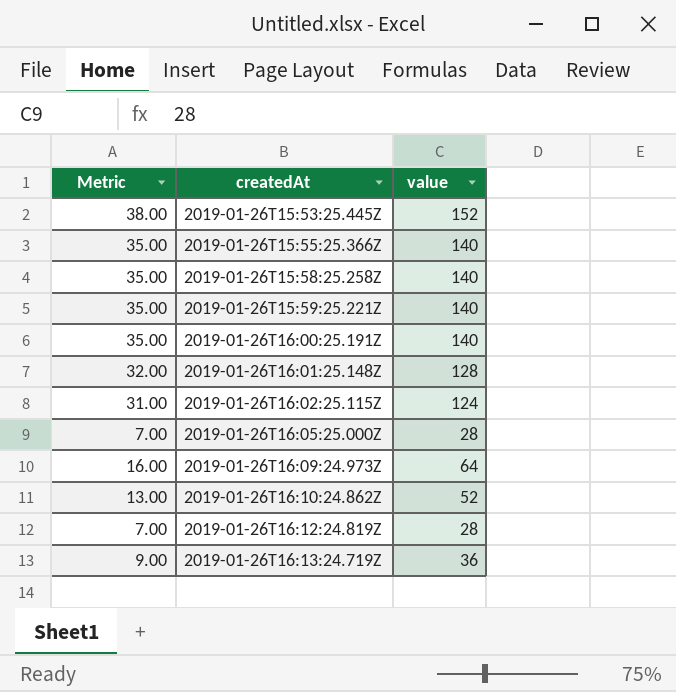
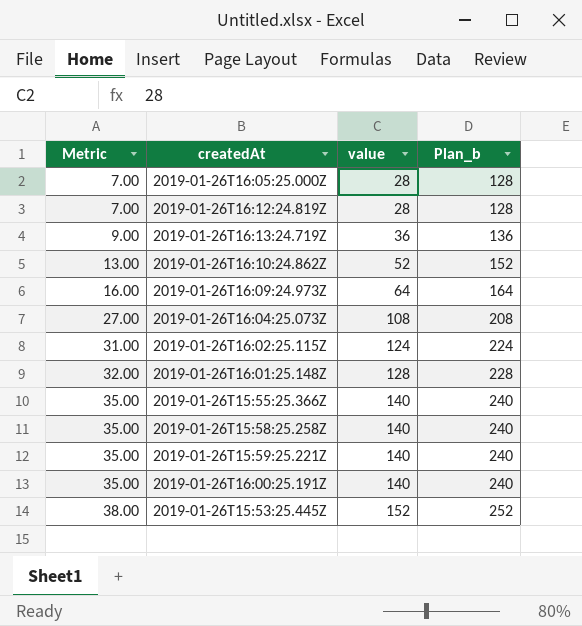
row order: createdAt ascending -> Metric ascending
column Plan_b | formula: none -> [value] + 100
row 2019-01-26T16:04:25.073Z: none -> 27.00 | 108 | 208

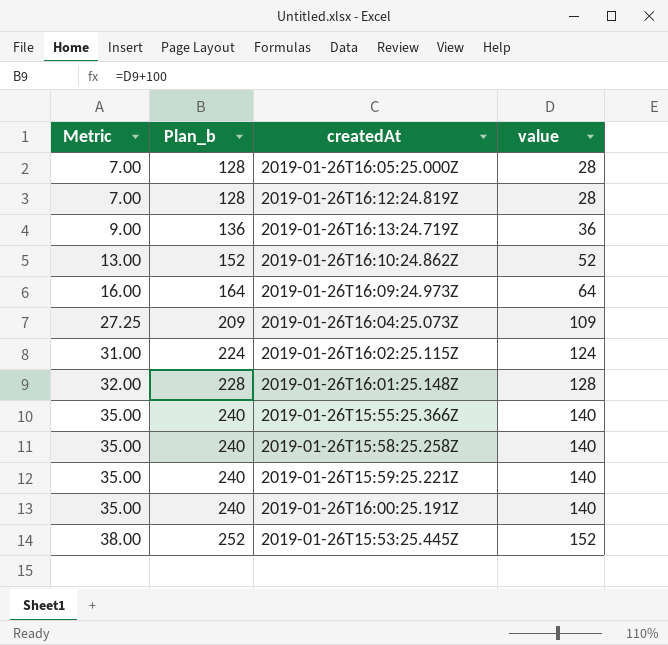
column Plan_b | position: 4 -> 2
2019-01-26T16:04:25.073Z | Metric: 27.00 -> 27.25
2019-01-26T16:04:25.073Z | Plan_b: 208 -> 209
2019-01-26T16:04:25.073Z | value: 108 -> 109

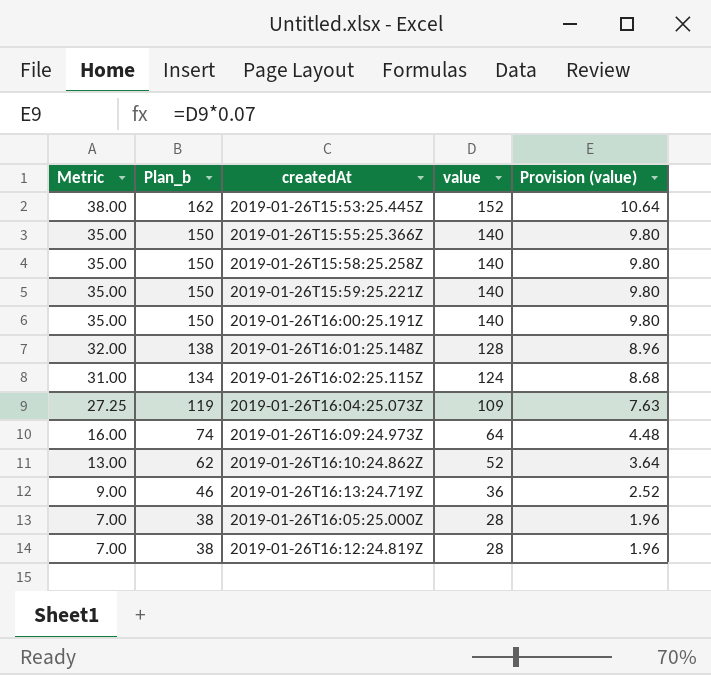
row order: Metric ascending -> Metric descending
column Plan_b | formula: [value] + 100 -> [value] + 10
column Provision (value) | formula: none -> [value] * 0.07

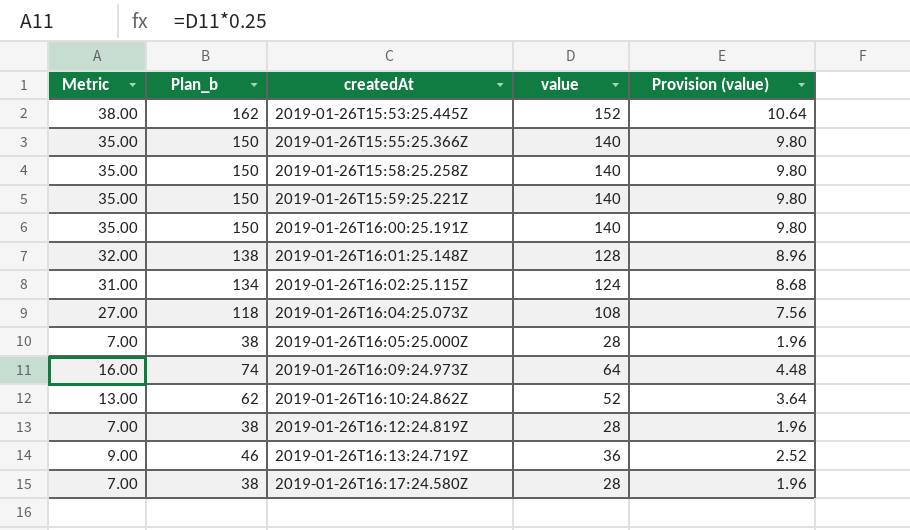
row order: Metric descending -> createdAt ascending
2019-01-26T16:04:25.073Z | Metric: 27.25 -> 27.00
2019-01-26T16:04:25.073Z | Plan_b: 119 -> 118
2019-01-26T16:04:25.073Z | value: 109 -> 108
2019-01-26T16:04:25.073Z | Provision (value): 7.63 -> 7.56
row 2019-01-26T16:17:24.580Z: none -> 7.00 | 38 | 28 | 1.96

